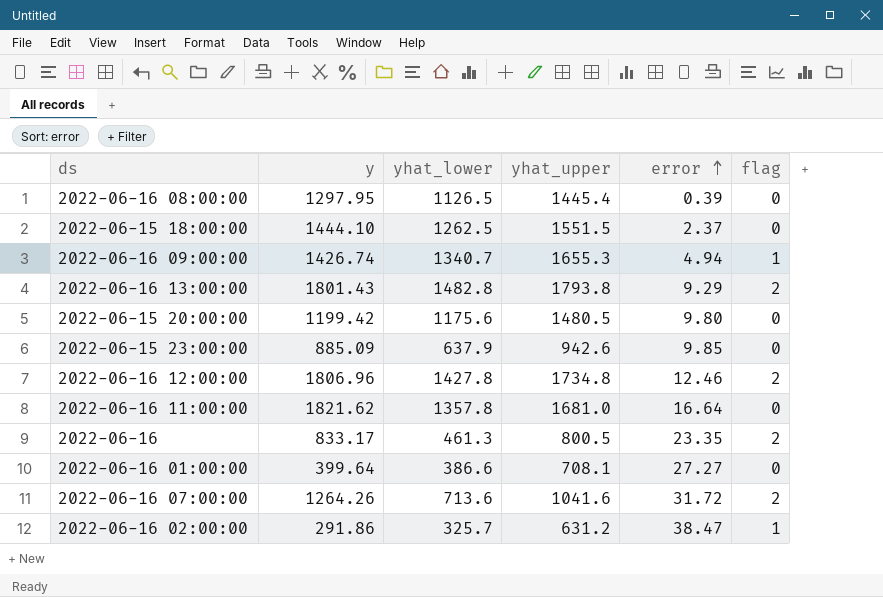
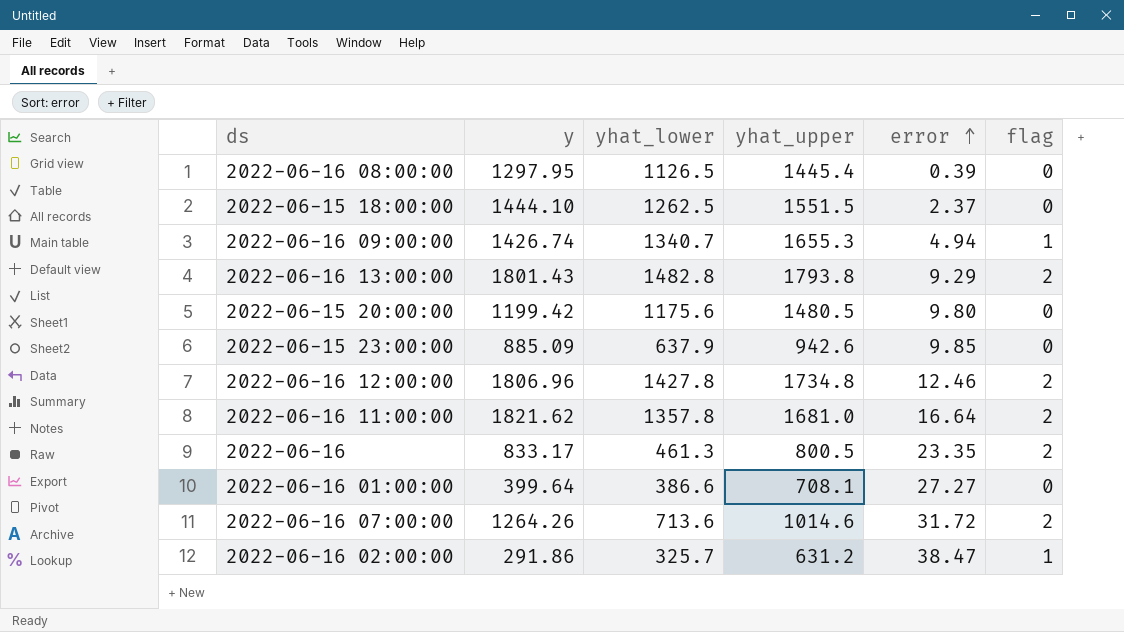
2022-06-16 11:00:00 | flag: 0 -> 2
2022-06-16 07:00:00 | yhat_upper: 1041.6 -> 1014.6

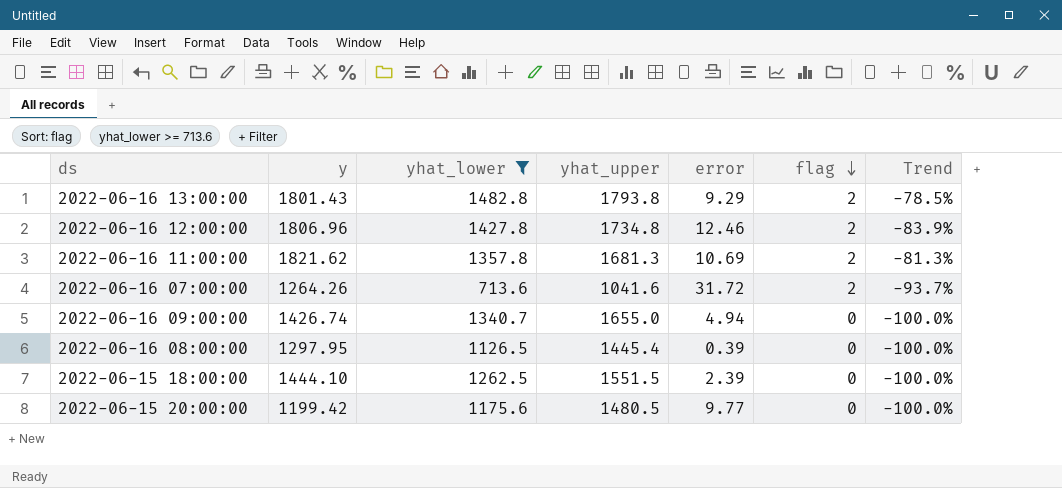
filter: none -> yhat_lower >= 713.6
row order: error ascending -> flag descending
column Trend | formula: none -> ([flag] - [error]) / [error]
2022-06-16 11:00:00 | yhat_upper: 1681.0 -> 1681.3
2022-06-16 11:00:00 | error: 16.64 -> 10.69
2022-06-16 07:00:00 | yhat_upper: 1014.6 -> 1041.6
2022-06-16 09:00:00 | yhat_upper: 1655.3 -> 1655.0
2022-06-16 09:00:00 | flag: 1 -> 0
2022-06-15 18:00:00 | error: 2.37 -> 2.39
2022-06-15 20:00:00 | error: 9.80 -> 9.77

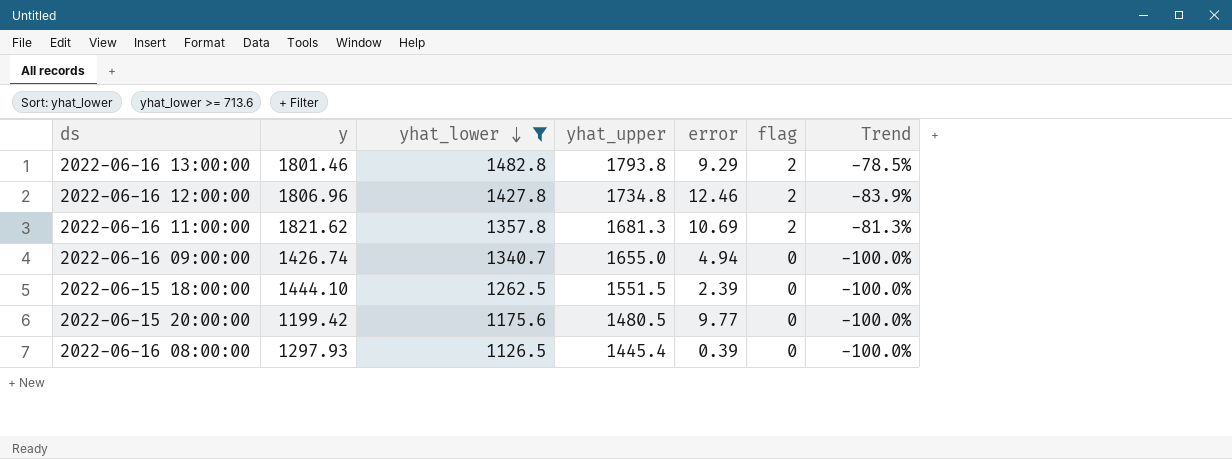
row order: flag descending -> yhat_lower descending
row 2022-06-16 07:00:00: 1264.26 | 713.6 | 1041.6 | 31.72 | 2 | -93.7% -> none
2022-06-16 13:00:00 | y: 1801.43 -> 1801.46
2022-06-16 08:00:00 | y: 1297.95 -> 1297.93

